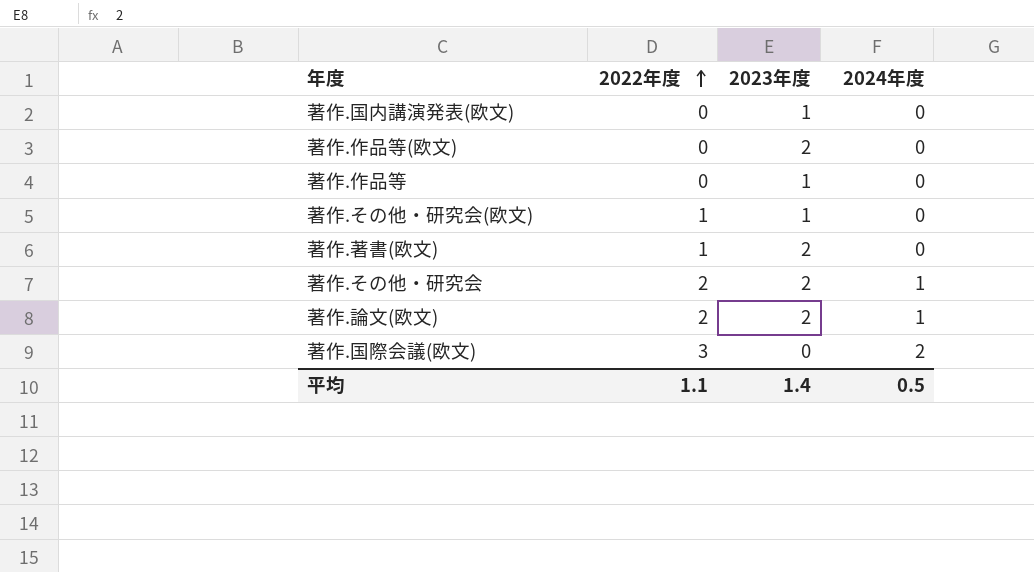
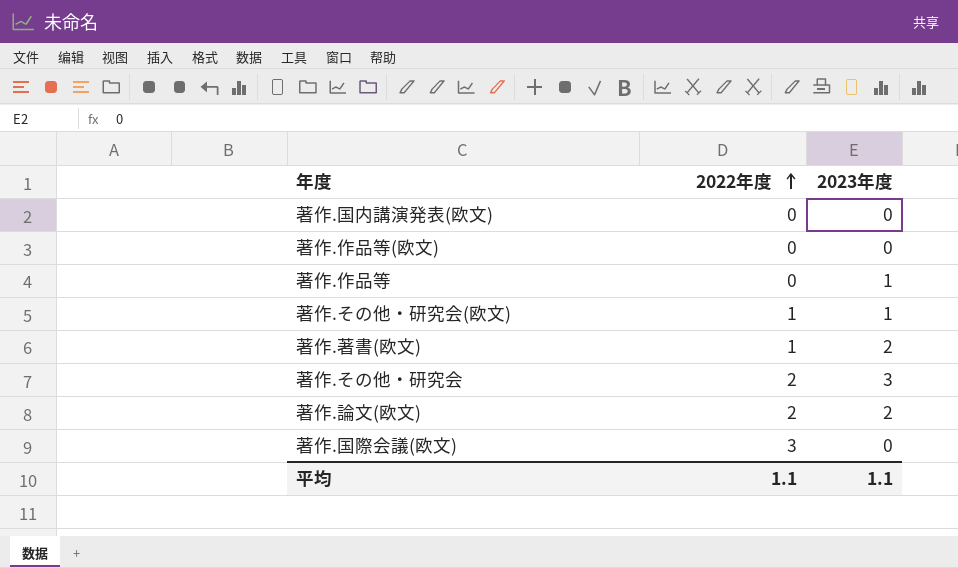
column 2024年度 | position: 4 -> none
著作.国内講演発表(欧文) | 2023年度: 1 -> 0
著作.作品等(欧文) | 2023年度: 2 -> 0
著作.その他・研究会 | 2023年度: 2 -> 3
平均 | 2023年度: 1.4 -> 1.1

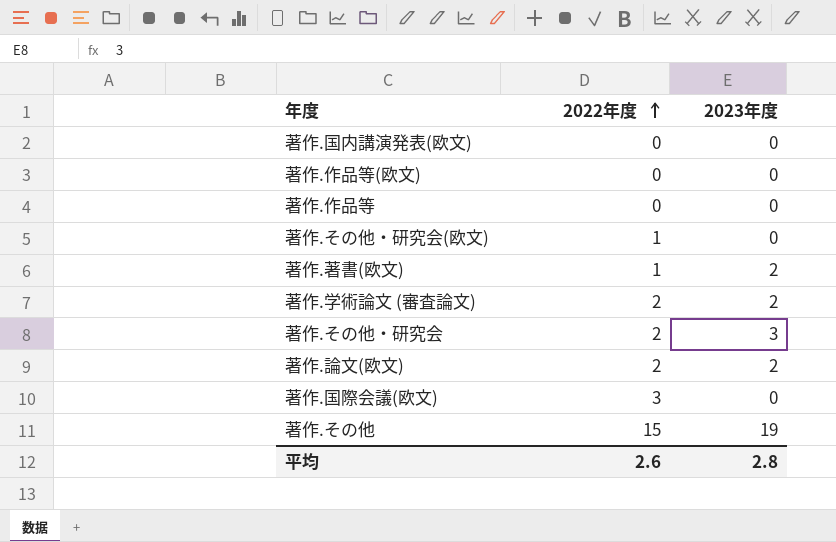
著作.作品等 | 2023年度: 1 -> 0
著作.その他・研究会(欧文) | 2023年度: 1 -> 0
row 著作.学術論文 (審査論文): none -> 2 | 2
row 著作.その他: none -> 15 | 19
平均 | 2022年度: 1.1 -> 2.6
平均 | 2023年度: 1.1 -> 2.8

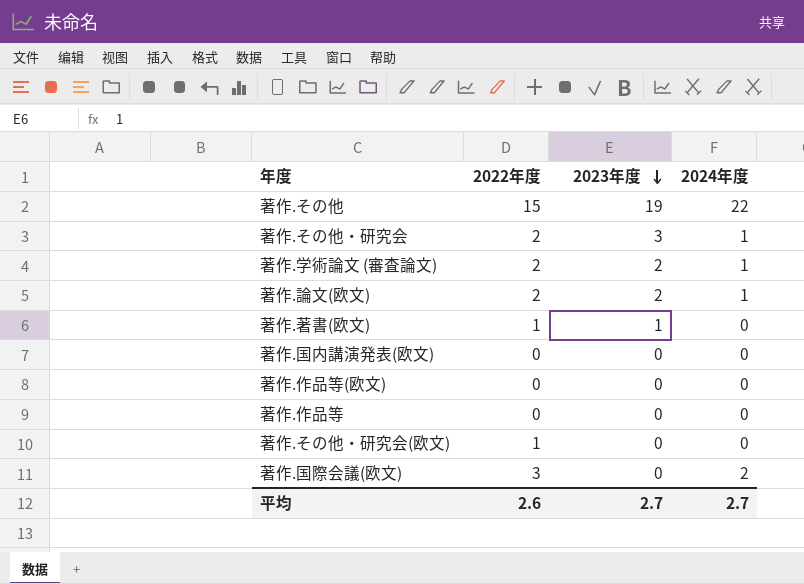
row order: 2022年度 ascending -> 2023年度 descending
column 2024年度 | position: none -> 4
著作.著書(欧文) | 2023年度: 2 -> 1
平均 | 2023年度: 2.8 -> 2.7

